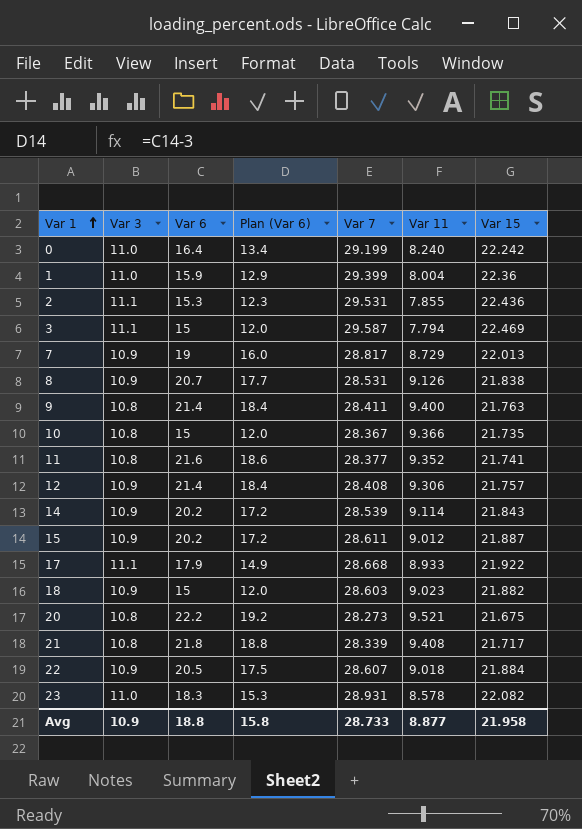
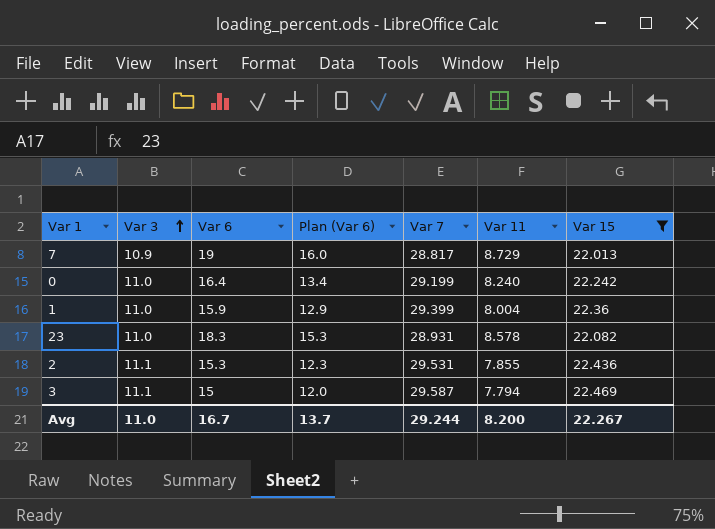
filter: none -> Var 15 >= 22.013
row order: Var 1 ascending -> Var 3 ascending
Avg | Var 3: 10.9 -> 11.0
Avg | Var 6: 18.8 -> 16.7
Avg | Plan (Var 6): 15.8 -> 13.7
Avg | Var 7: 28.733 -> 29.244
Avg | Var 11: 8.877 -> 8.200
Avg | Var 15: 21.958 -> 22.267

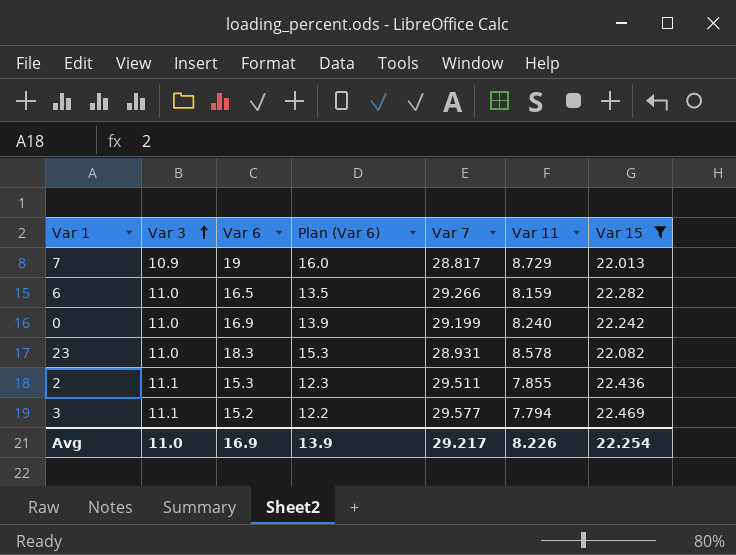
row 1: 11.0 | 15.9 | 12.9 | 29.399 | 8.004 | 22.36 -> none
row 6: none -> 11.0 | 16.5 | 13.5 | 29.266 | 8.159 | 22.282
0 | Var 6: 16.4 -> 16.9
0 | Plan (Var 6): 13.4 -> 13.9
2 | Var 7: 29.531 -> 29.511
3 | Var 6: 15 -> 15.2
3 | Plan (Var 6): 12.0 -> 12.2
3 | Var 7: 29.587 -> 29.577
Avg | Var 6: 16.7 -> 16.9
Avg | Plan (Var 6): 13.7 -> 13.9
Avg | Var 7: 29.244 -> 29.217
Avg | Var 11: 8.200 -> 8.226
Avg | Var 15: 22.267 -> 22.254

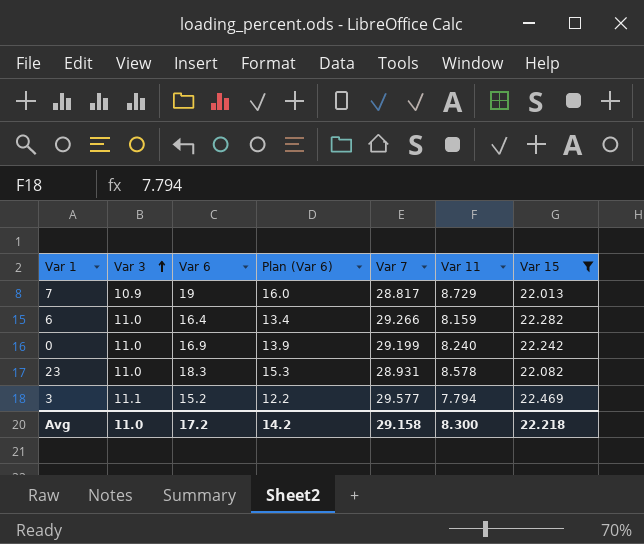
row 2: 11.1 | 15.3 | 12.3 | 29.511 | 7.855 | 22.436 -> none
6 | Var 6: 16.5 -> 16.4
6 | Plan (Var 6): 13.5 -> 13.4
Avg | Var 6: 16.9 -> 17.2
Avg | Plan (Var 6): 13.9 -> 14.2
Avg | Var 7: 29.217 -> 29.158
Avg | Var 11: 8.226 -> 8.300
Avg | Var 15: 22.254 -> 22.218

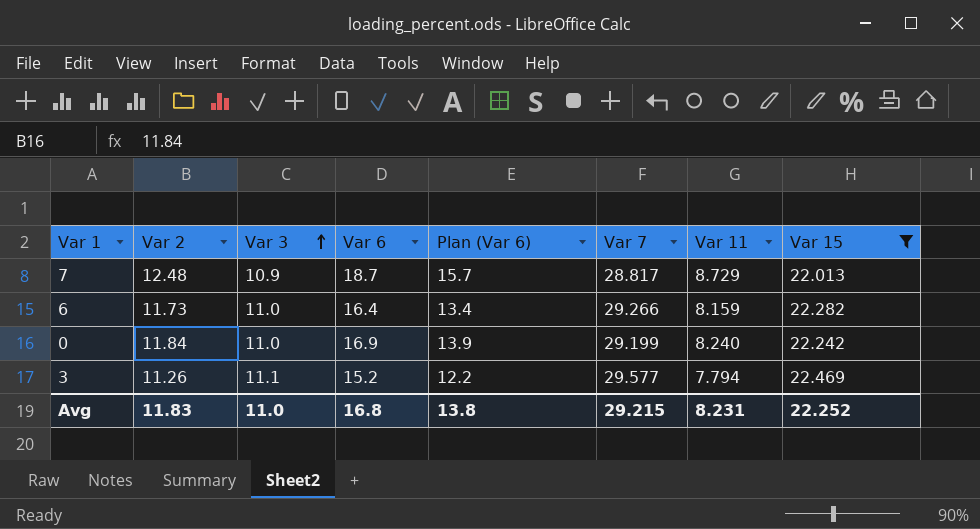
column Var 2 | position: none -> 2
row 23: 11.0 | 18.3 | 15.3 | 28.931 | 8.578 | 22.082 -> none
7 | Var 6: 19 -> 18.7
7 | Plan (Var 6): 16.0 -> 15.7
Avg | Var 6: 17.2 -> 16.8
Avg | Plan (Var 6): 14.2 -> 13.8
Avg | Var 7: 29.158 -> 29.215
Avg | Var 11: 8.300 -> 8.231
Avg | Var 15: 22.218 -> 22.252

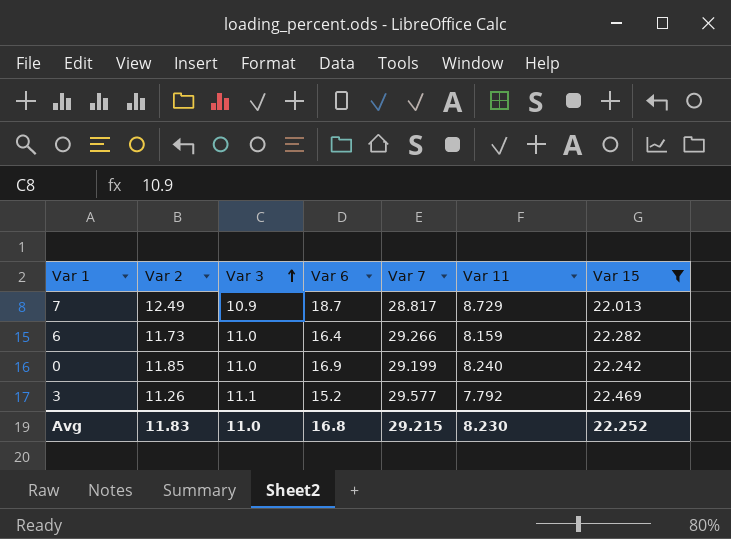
column Plan (Var 6) | formula: [Var 6] - 3 -> none
7 | Var 2: 12.48 -> 12.49
0 | Var 2: 11.84 -> 11.85
3 | Var 11: 7.794 -> 7.792
Avg | Var 11: 8.231 -> 8.230

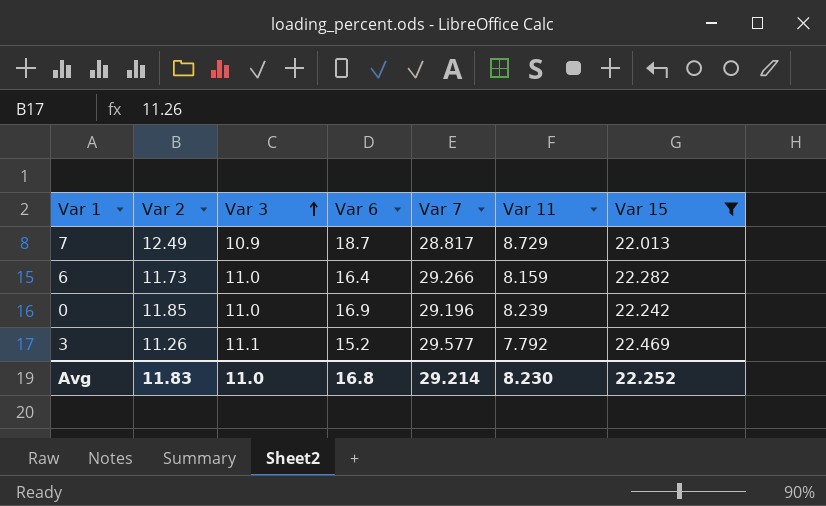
0 | Var 7: 29.199 -> 29.196
0 | Var 11: 8.240 -> 8.239
Avg | Var 7: 29.215 -> 29.214

